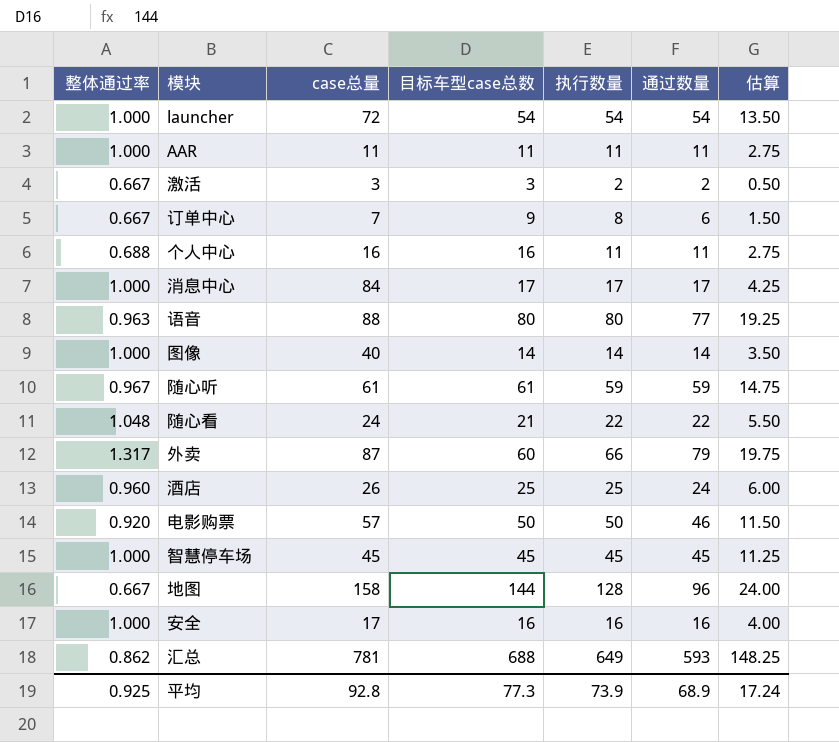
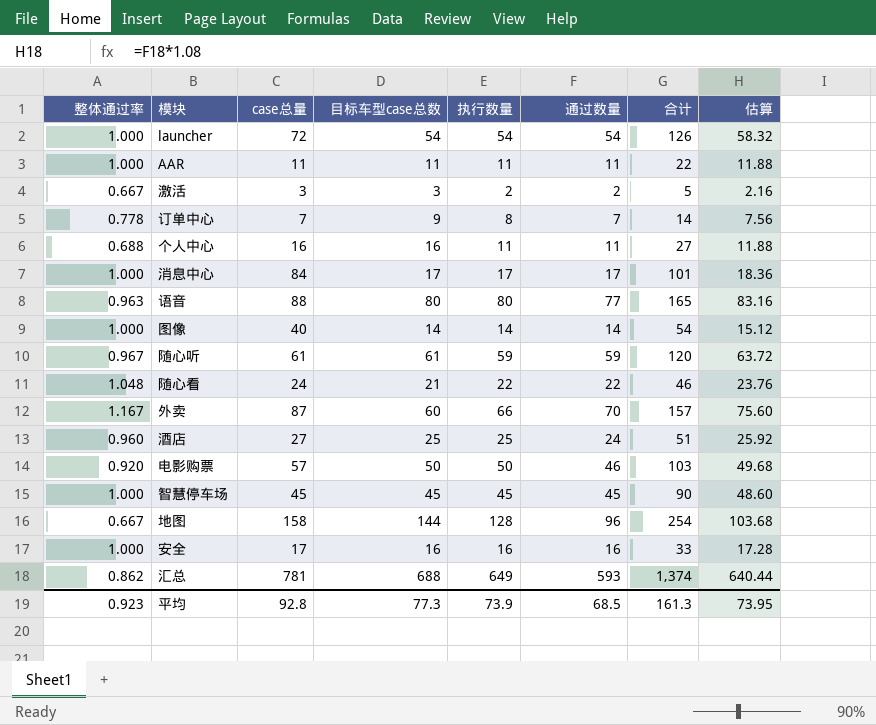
column 合计 | formula: none -> [case总量] + [通过数量]
column 估算 | formula: [通过数量] * 0.25 -> [通过数量] * 1.08
订单中心 | 整体通过率: 0.667 -> 0.778
订单中心 | 通过数量: 6 -> 7
外卖 | 整体通过率: 1.317 -> 1.167
外卖 | 通过数量: 79 -> 70
酒店 | case总量: 26 -> 27
平均 | 整体通过率: 0.925 -> 0.923
平均 | 通过数量: 68.9 -> 68.5
平均 | 估算: 17.24 -> 73.95

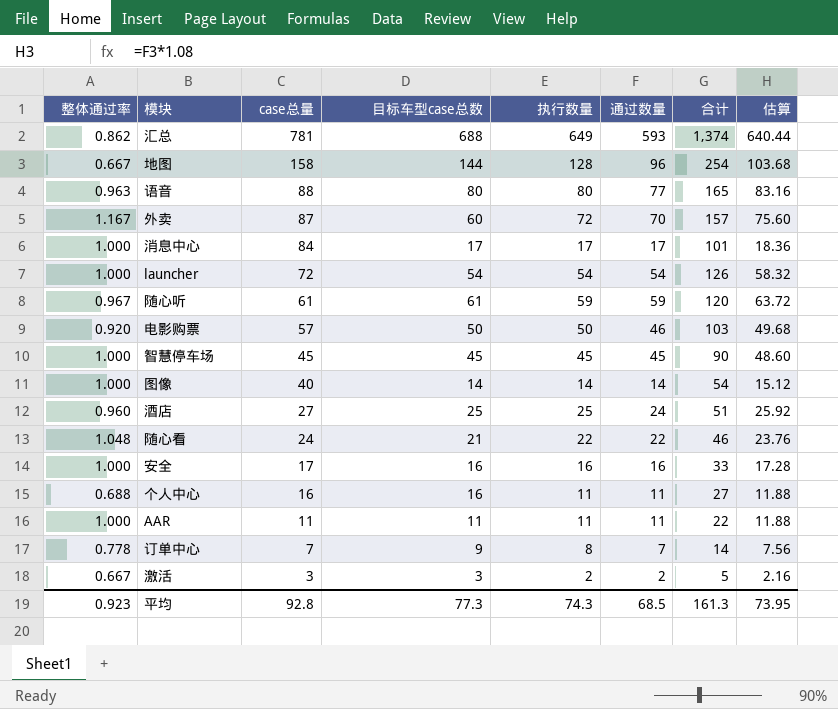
row order: none -> case总量 descending
外卖 | 执行数量: 66 -> 72
平均 | 执行数量: 73.9 -> 74.3

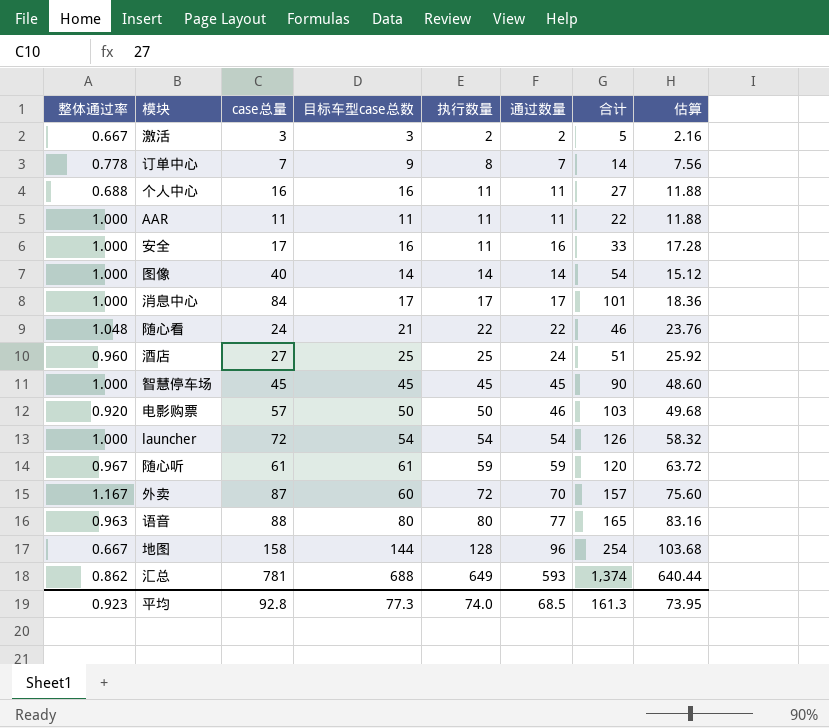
row order: case总量 descending -> 执行数量 ascending
安全 | 执行数量: 16 -> 11
平均 | 执行数量: 74.3 -> 74.0

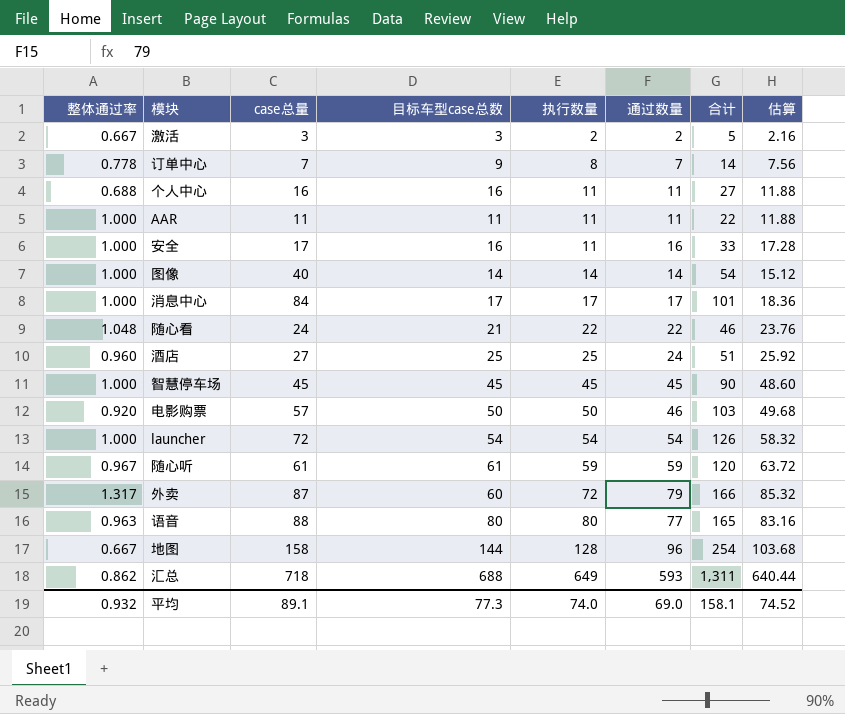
外卖 | 整体通过率: 1.167 -> 1.317
外卖 | 通过数量: 70 -> 79
外卖 | 合计: 157 -> 166
外卖 | 估算: 75.60 -> 85.32
汇总 | case总量: 781 -> 718
汇总 | 合计: 1,374 -> 1,311
平均 | 整体通过率: 0.923 -> 0.932
平均 | case总量: 92.8 -> 89.1
平均 | 通过数量: 68.5 -> 69.0
平均 | 合计: 161.3 -> 158.1
平均 | 估算: 73.95 -> 74.52

